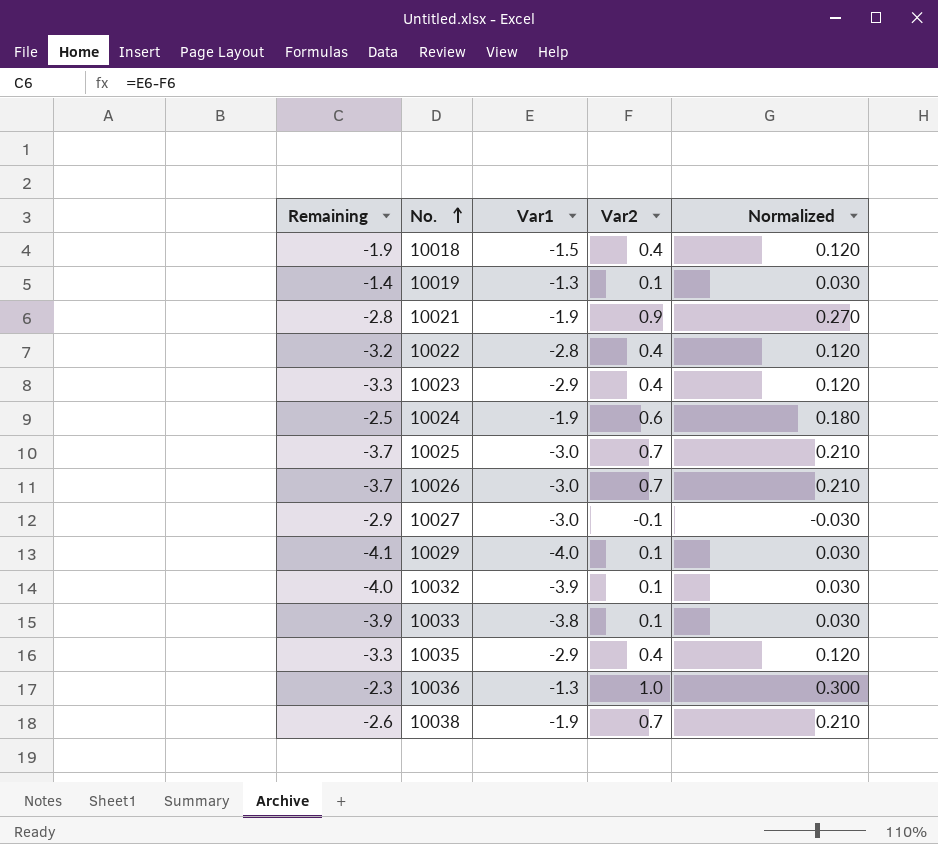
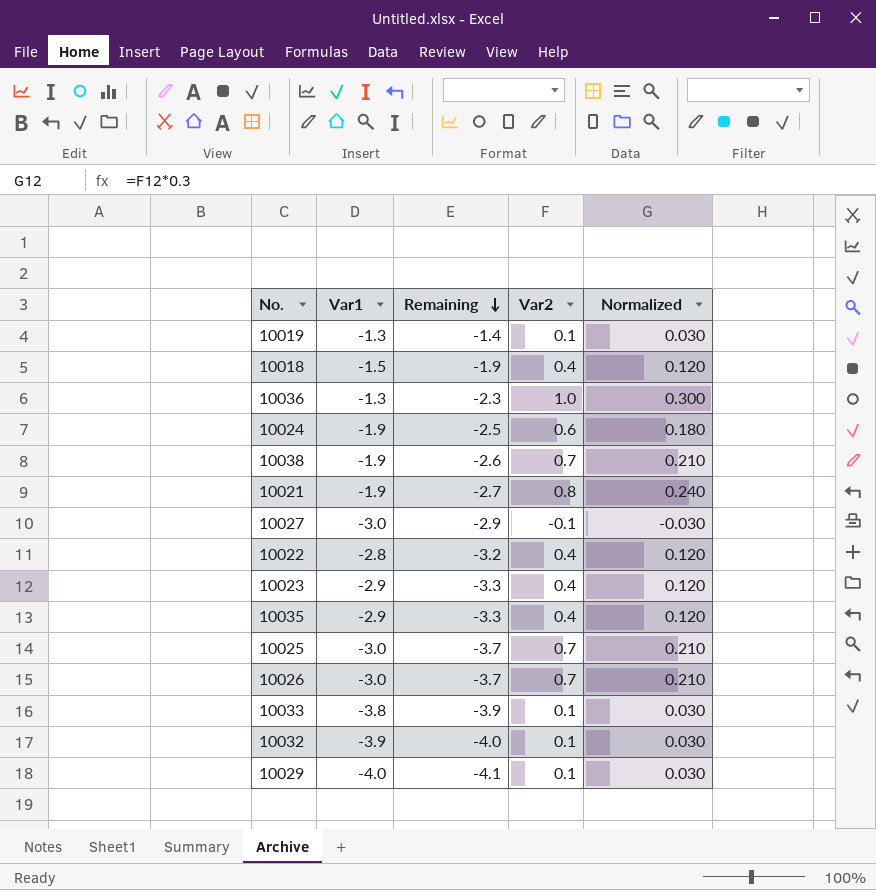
row order: No. ascending -> Remaining descending
column Remaining | position: 1 -> 3
10021 | Remaining: -2.8 -> -2.7
10021 | Var2: 0.9 -> 0.8
10021 | Normalized: 0.270 -> 0.240

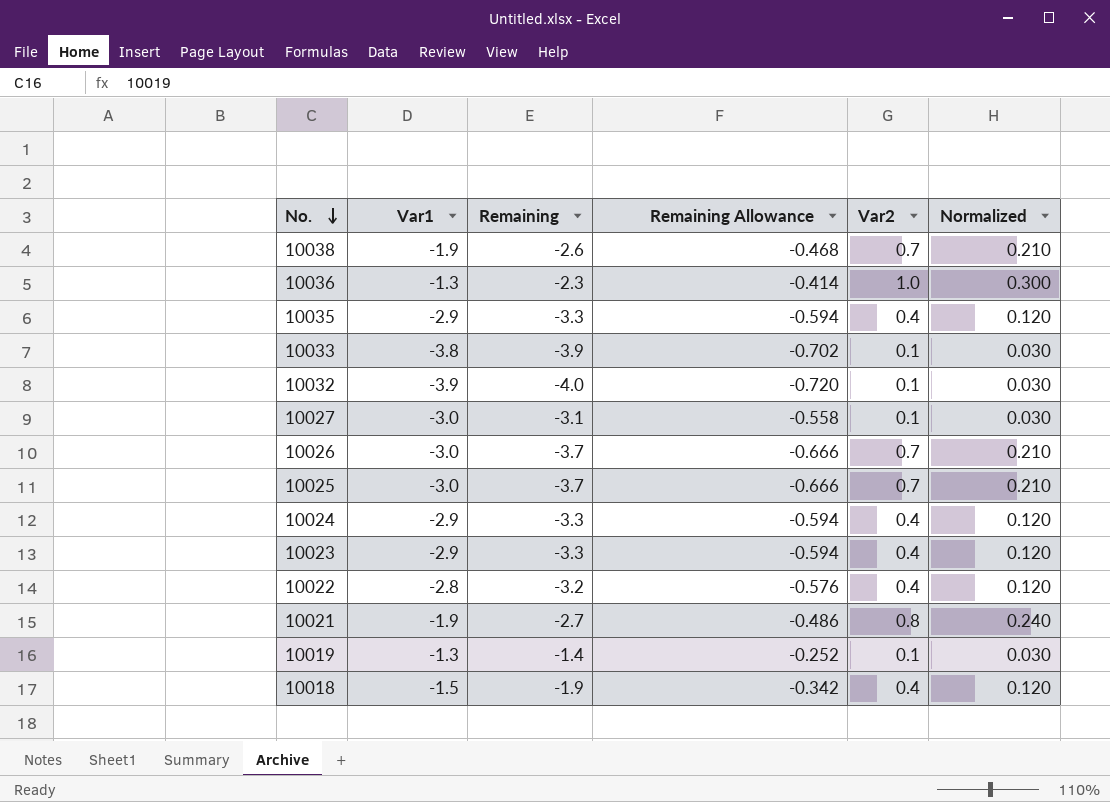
row order: Remaining descending -> No. descending
column Remaining Allowance | formula: none -> [Remaining] * 0.18
row 10029: -4.0 | -4.1 | 0.1 | 0.030 -> none
10027 | Remaining: -2.9 -> -3.1
10027 | Var2: -0.1 -> 0.1
10027 | Normalized: -0.030 -> 0.030
10024 | Var1: -1.9 -> -2.9
10024 | Remaining: -2.5 -> -3.3
10024 | Var2: 0.6 -> 0.4
10024 | Normalized: 0.180 -> 0.120

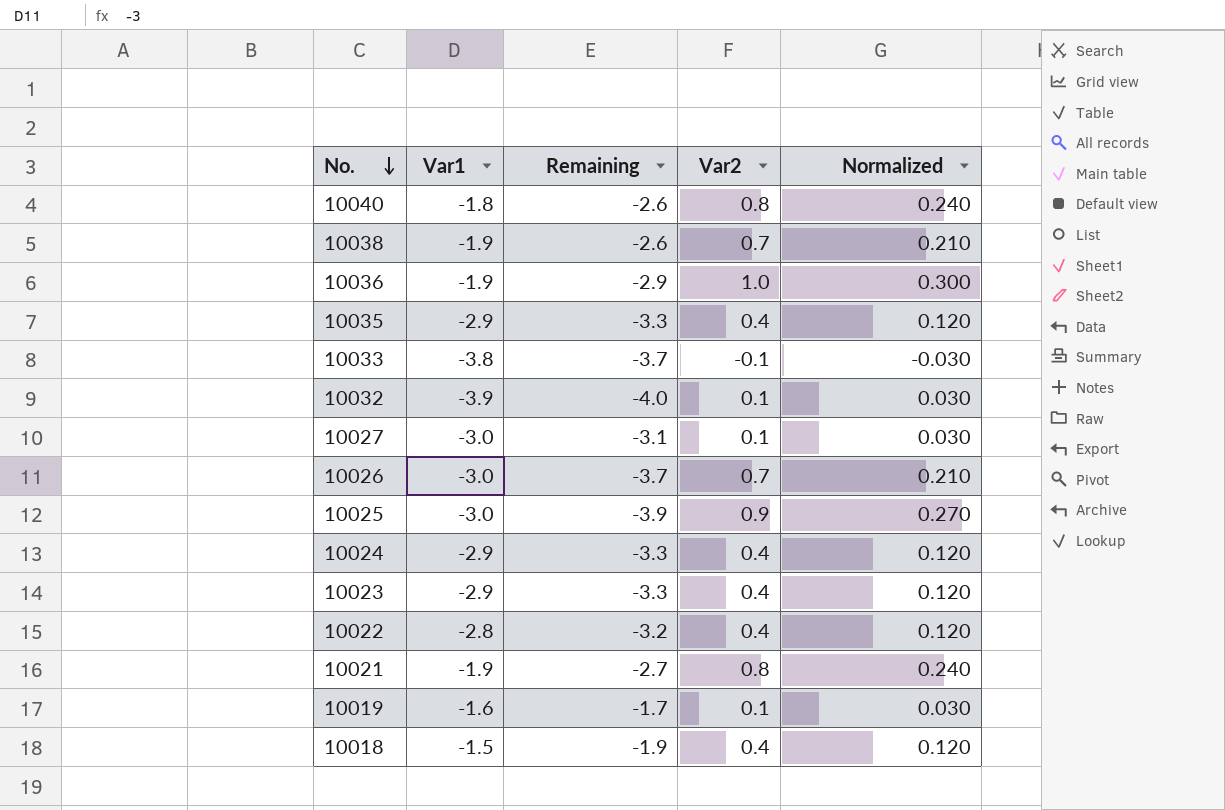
column Remaining Allowance | formula: [Remaining] * 0.18 -> none
row 10040: none -> -1.8 | -2.6 | 0.8 | 0.240
10036 | Var1: -1.3 -> -1.9
10036 | Remaining: -2.3 -> -2.9
10033 | Remaining: -3.9 -> -3.7
10033 | Var2: 0.1 -> -0.1
10033 | Normalized: 0.030 -> -0.030
10025 | Remaining: -3.7 -> -3.9
10025 | Var2: 0.7 -> 0.9
10025 | Normalized: 0.210 -> 0.270
10019 | Var1: -1.3 -> -1.6
10019 | Remaining: -1.4 -> -1.7

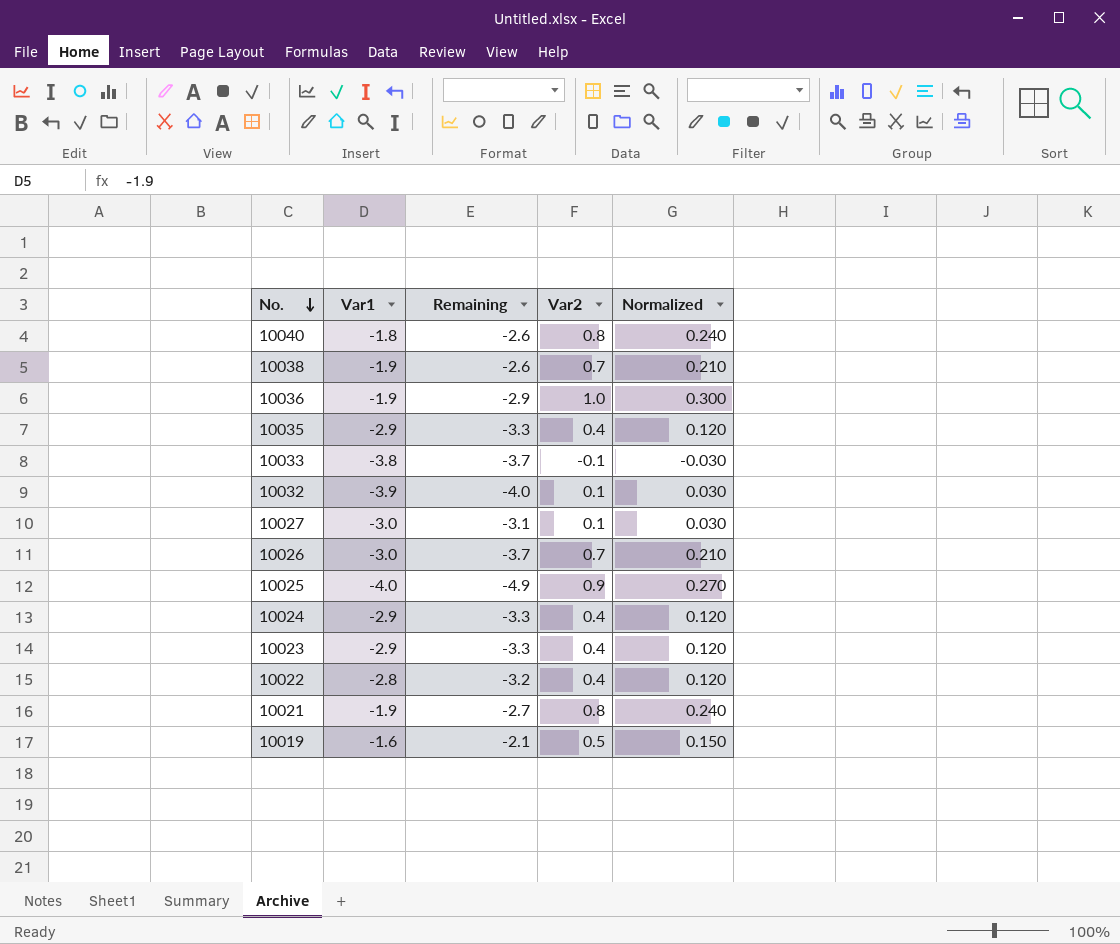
row 10018: -1.5 | -1.9 | 0.4 | 0.120 -> none
10025 | Var1: -3.0 -> -4.0
10025 | Remaining: -3.9 -> -4.9
10019 | Remaining: -1.7 -> -2.1
10019 | Var2: 0.1 -> 0.5
10019 | Normalized: 0.030 -> 0.150

